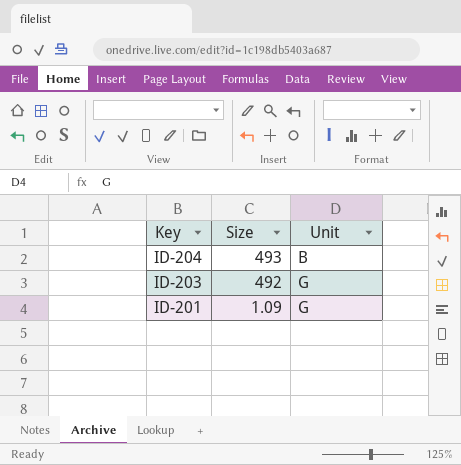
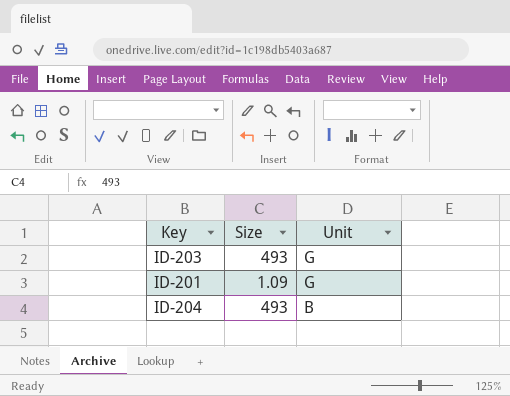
row order: Key descending -> Unit descending
ID-203 | Size: 492 -> 493

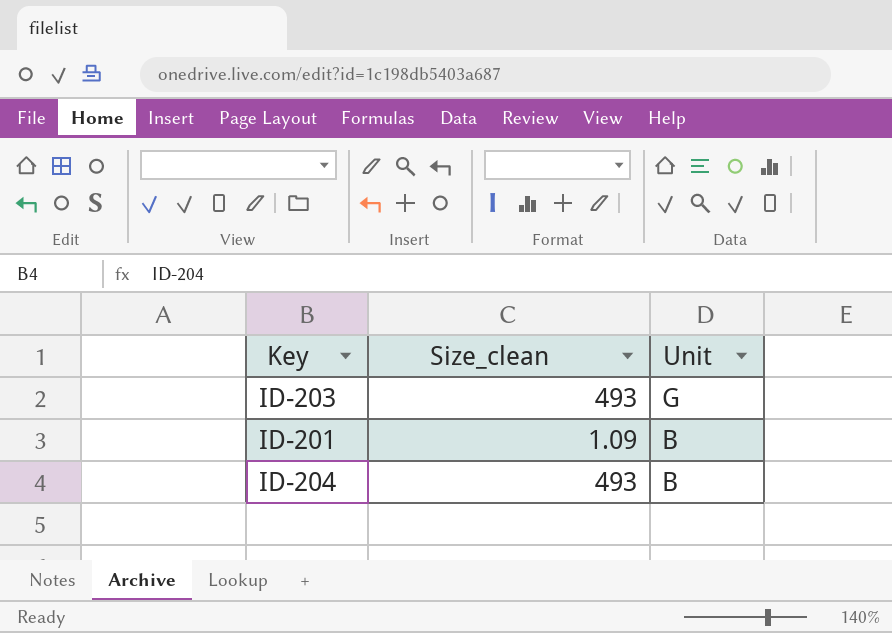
column name: Size -> Size_clean
ID-201 | Unit: G -> B

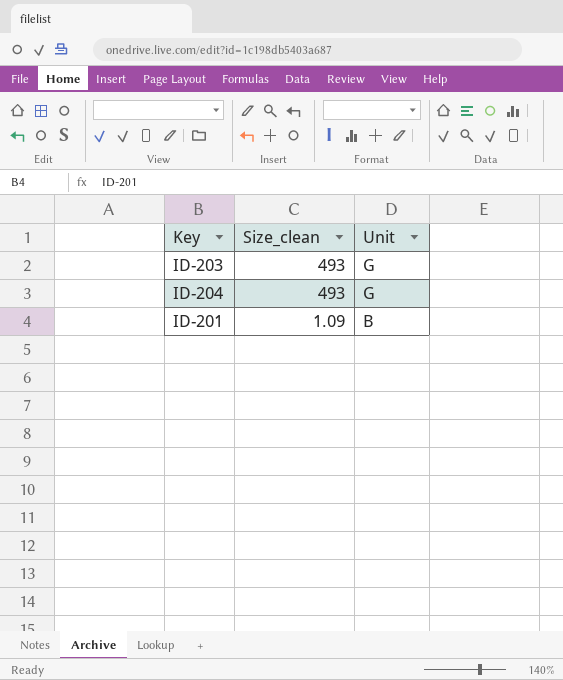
row order: Unit descending -> Size_clean descending
ID-204 | Unit: B -> G

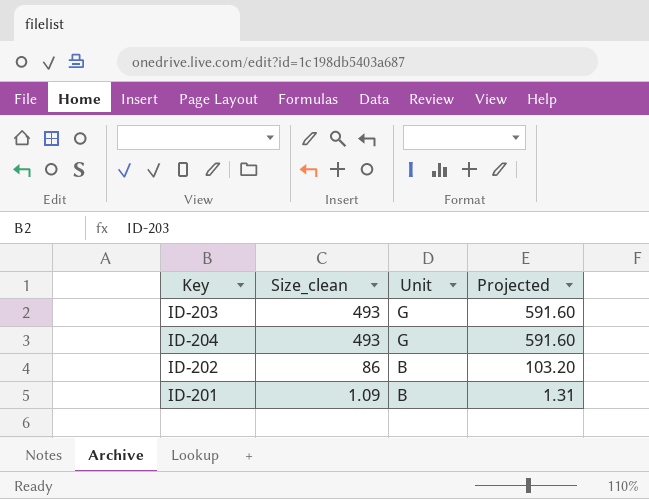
column Projected | formula: none -> [Size_clean] * 1.2
row ID-202: none -> 86 | B | 103.20

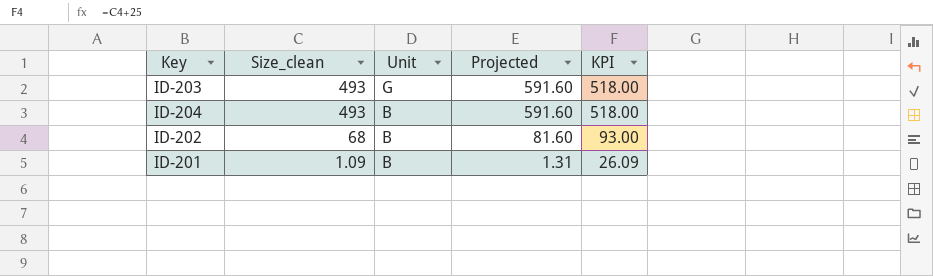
column KPI | formula: none -> [Size_clean] + 25
ID-204 | Unit: G -> B
ID-202 | Size_clean: 86 -> 68
ID-202 | Projected: 103.20 -> 81.60

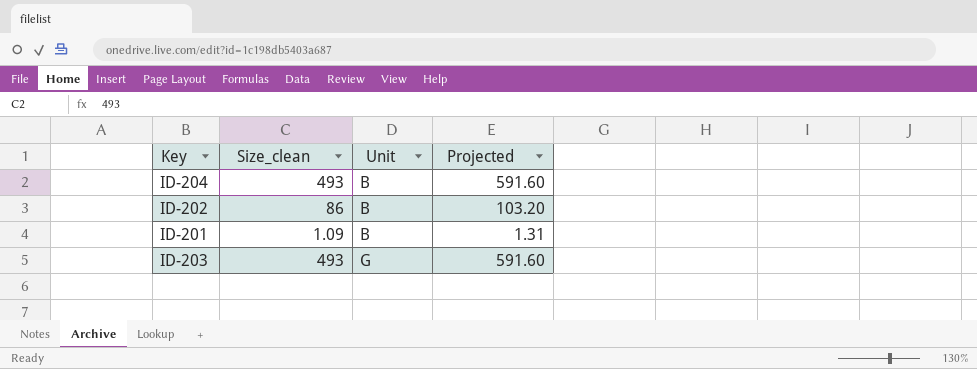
row order: Size_clean descending -> Unit ascending
column KPI | formula: [Size_clean] + 25 -> none
ID-202 | Size_clean: 68 -> 86
ID-202 | Projected: 81.60 -> 103.20

